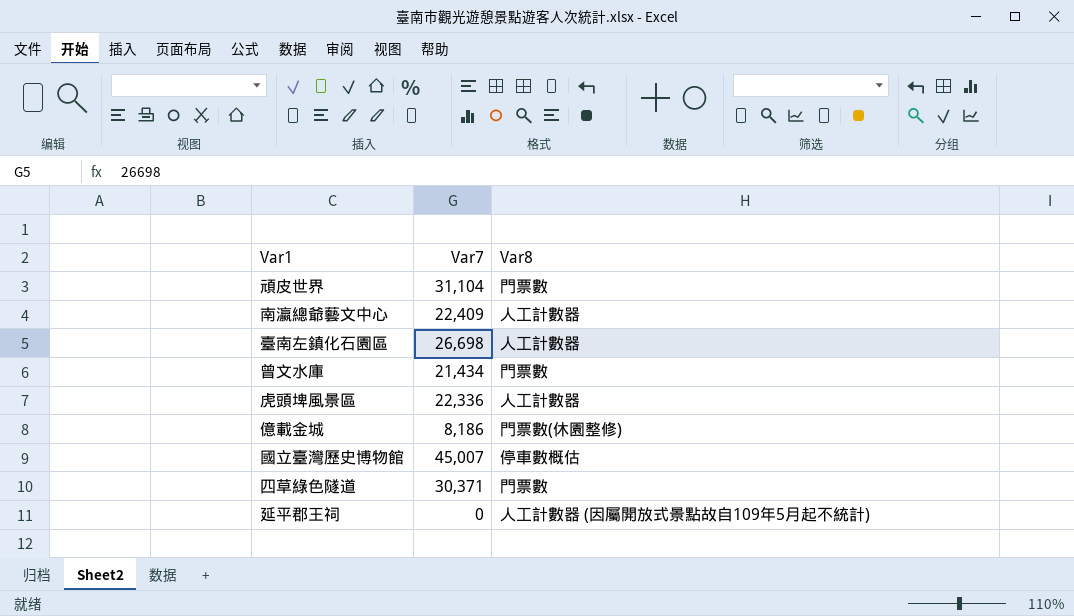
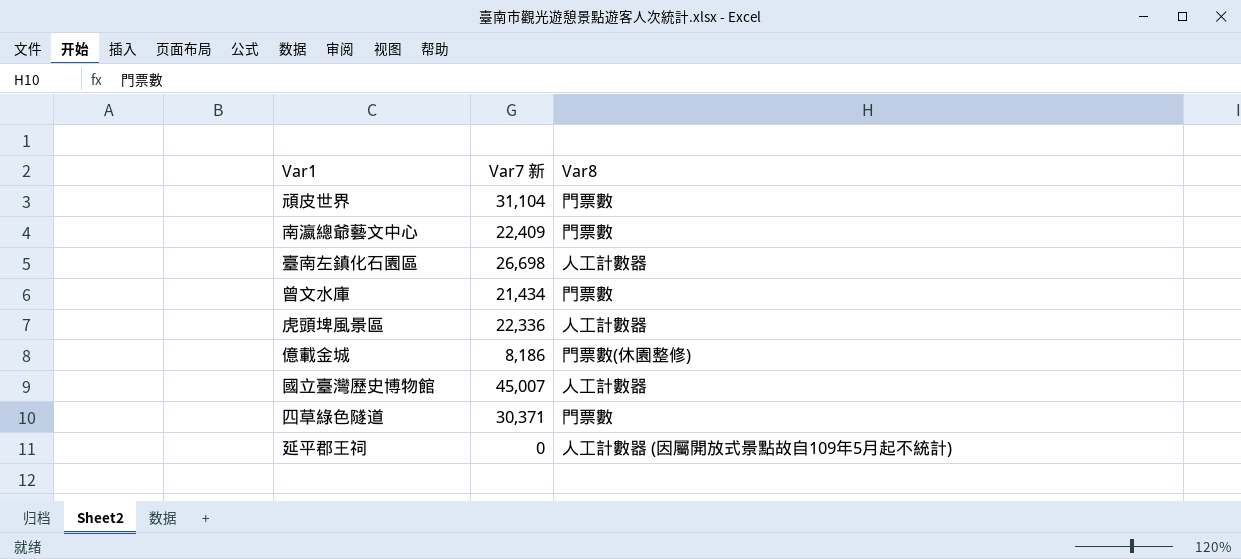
column name: Var7 -> Var7 新
南瀛總爺藝文中心 | Var8: 人工計數器 -> 門票數
國立臺灣歷史博物館 | Var8: 停車數概估 -> 人工計數器

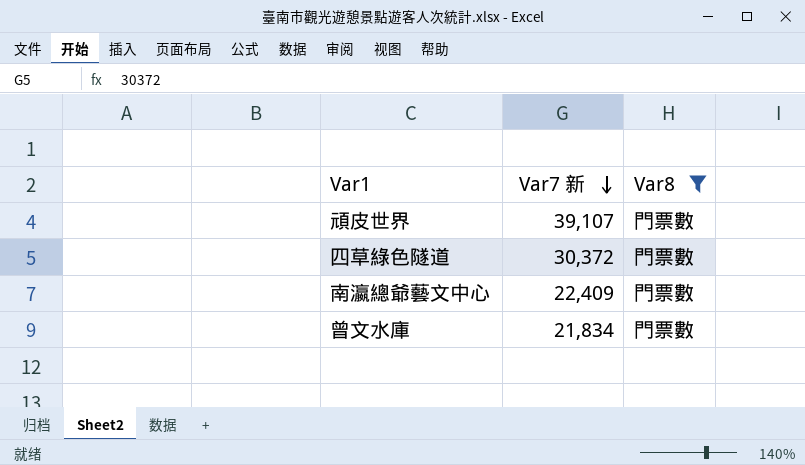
filter: none -> Var8 = 門票數
row order: none -> Var7 新 descending
頑皮世界 | Var7 新: 31,104 -> 39,107
四草綠色隧道 | Var7 新: 30,371 -> 30,372
曾文水庫 | Var7 新: 21,434 -> 21,834

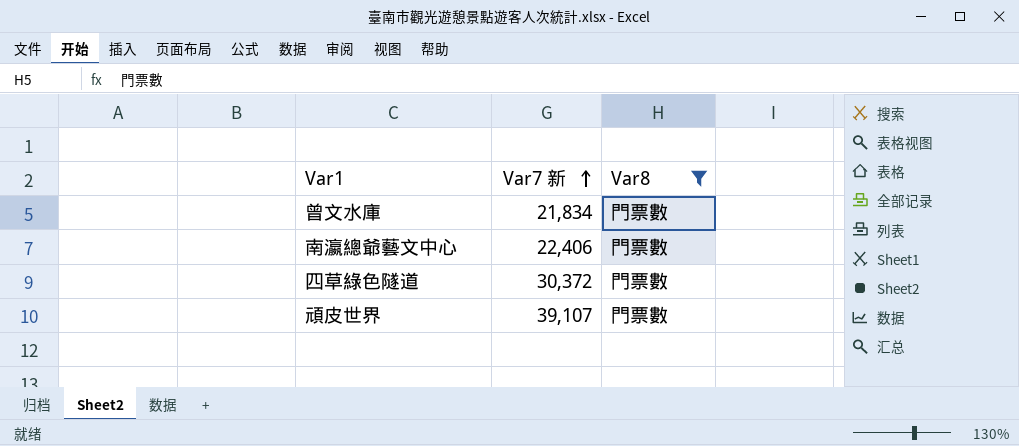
row order: Var7 新 descending -> Var7 新 ascending
南瀛總爺藝文中心 | Var7 新: 22,409 -> 22,406

